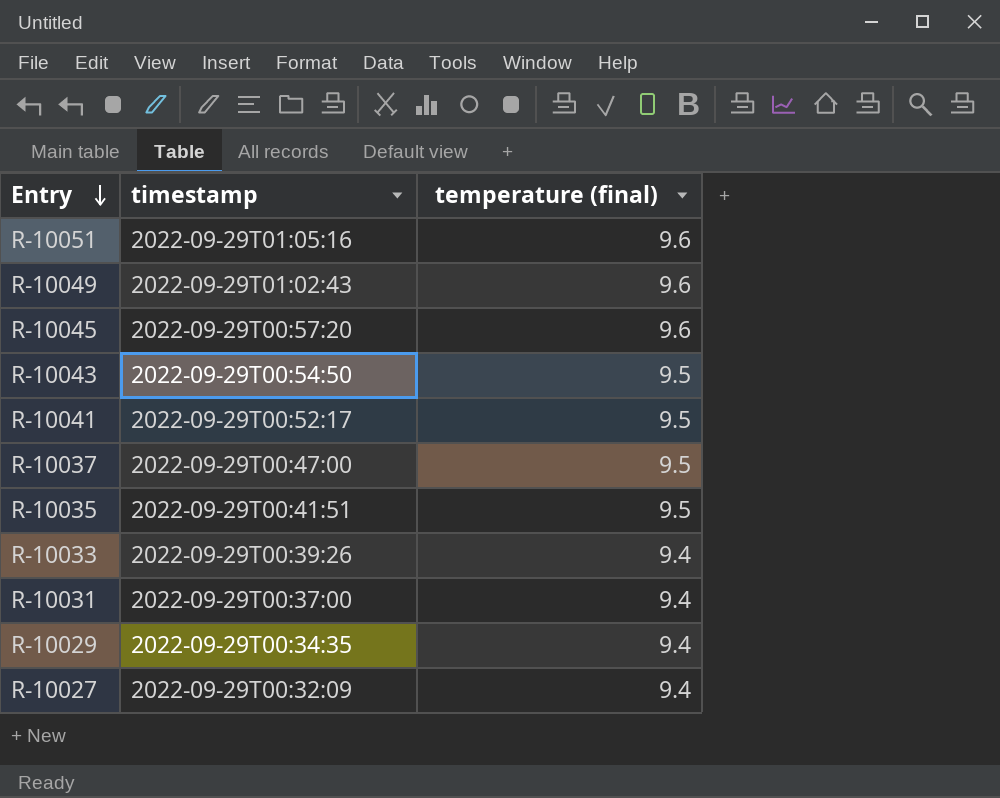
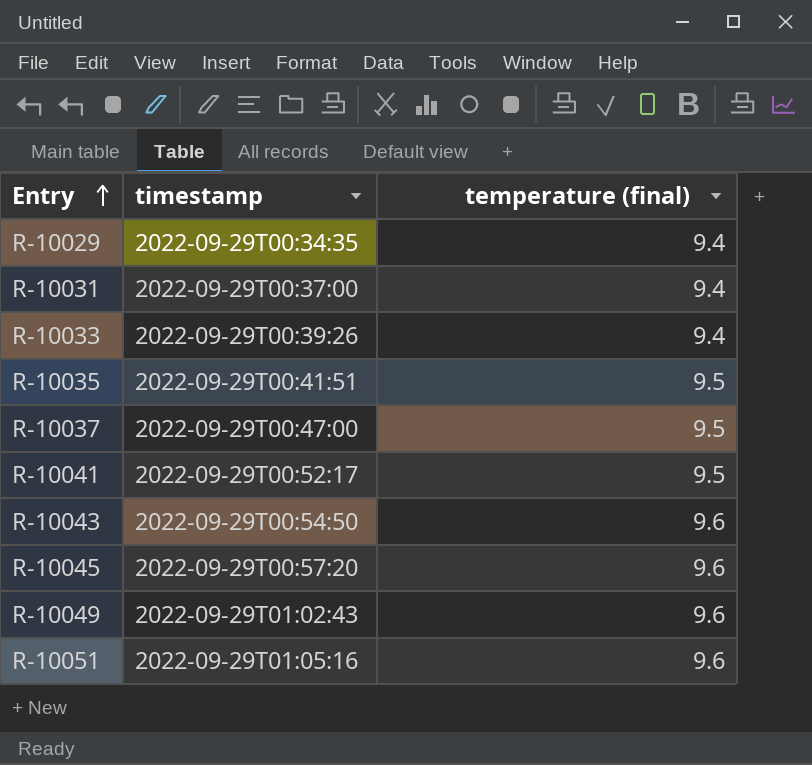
row order: Entry descending -> Entry ascending
row R-10027: 2022-09-29T00:32:09 | 9.4 -> none
R-10043 | temperature (final): 9.5 -> 9.6

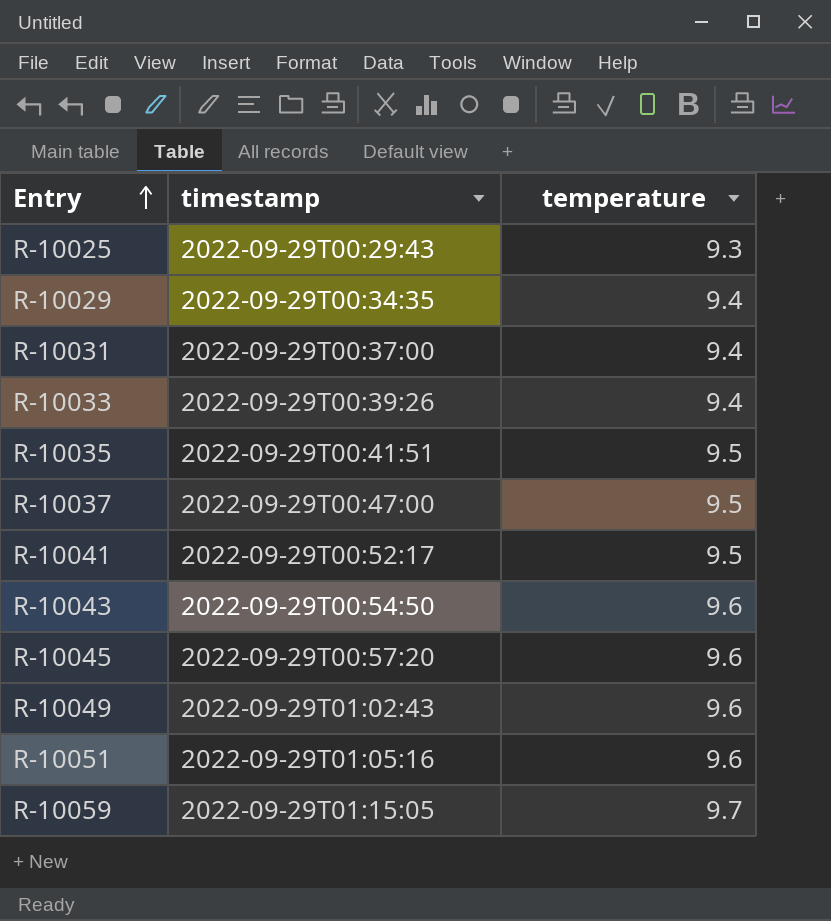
column name: temperature (final) -> temperature
row R-10025: none -> 2022-09-29T00:29:43 | 9.3
row R-10059: none -> 2022-09-29T01:15:05 | 9.7

